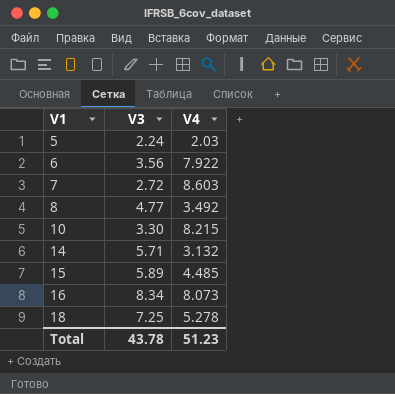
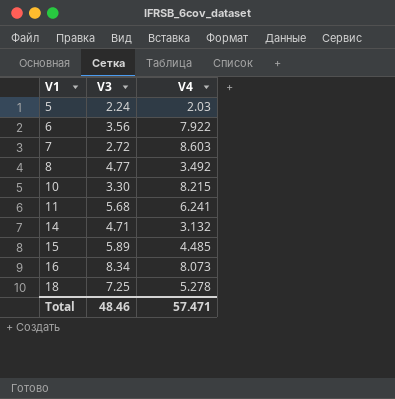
row 11: none -> 5.68 | 6.241
14 | V3: 5.71 -> 4.71
Total | V3: 43.78 -> 48.46
Total | V4: 51.23 -> 57.471

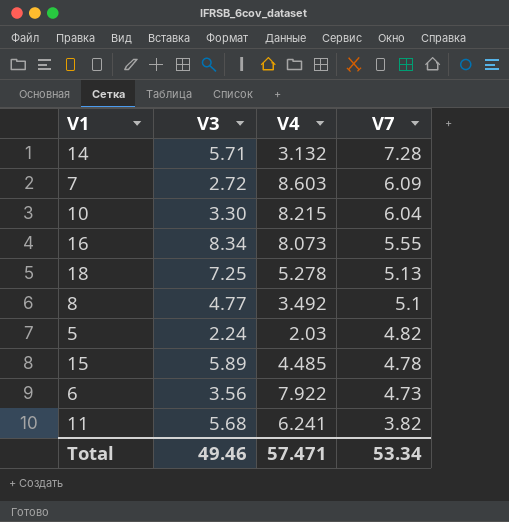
row order: V1 ascending -> V7 descending
column V7 | position: none -> 4
14 | V3: 4.71 -> 5.71
Total | V3: 48.46 -> 49.46

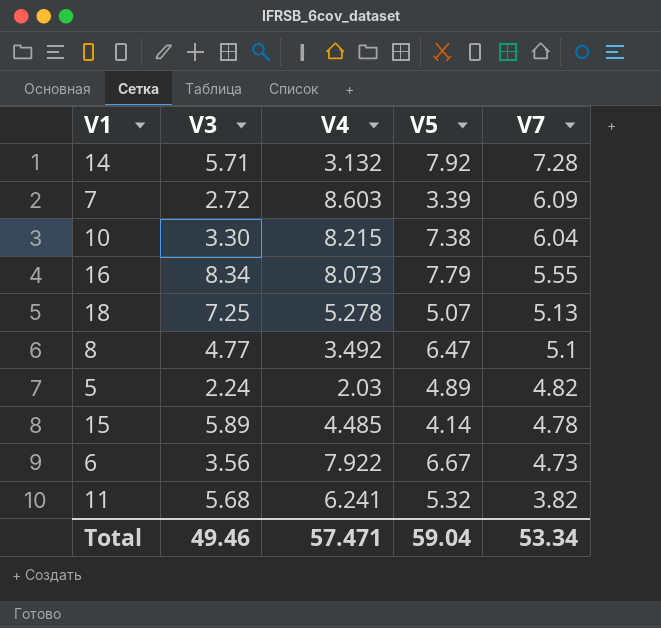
column V5 | position: none -> 4

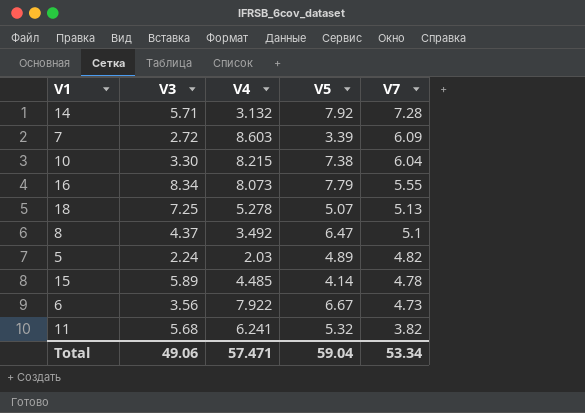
8 | V3: 4.77 -> 4.37
Total | V3: 49.46 -> 49.06

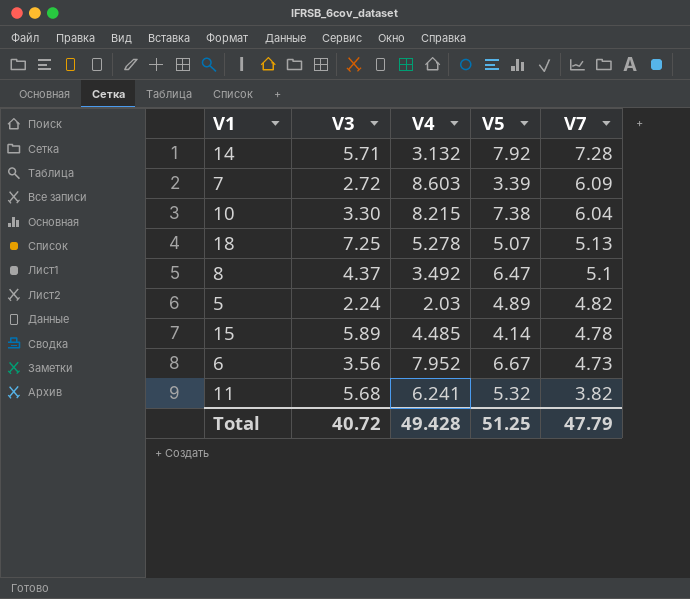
row 16: 8.34 | 8.073 | 7.79 | 5.55 -> none
6 | V4: 7.922 -> 7.952
Total | V3: 49.06 -> 40.72
Total | V4: 57.471 -> 49.428
Total | V5: 59.04 -> 51.25
Total | V7: 53.34 -> 47.79

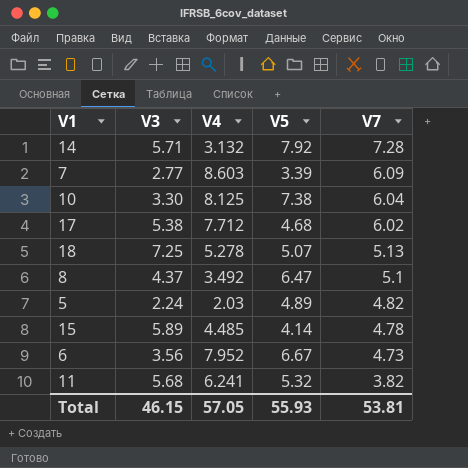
7 | V3: 2.72 -> 2.77
10 | V4: 8.215 -> 8.125
row 17: none -> 5.38 | 7.712 | 4.68 | 6.02
Total | V3: 40.72 -> 46.15
Total | V4: 49.428 -> 57.05
Total | V5: 51.25 -> 55.93
Total | V7: 47.79 -> 53.81

